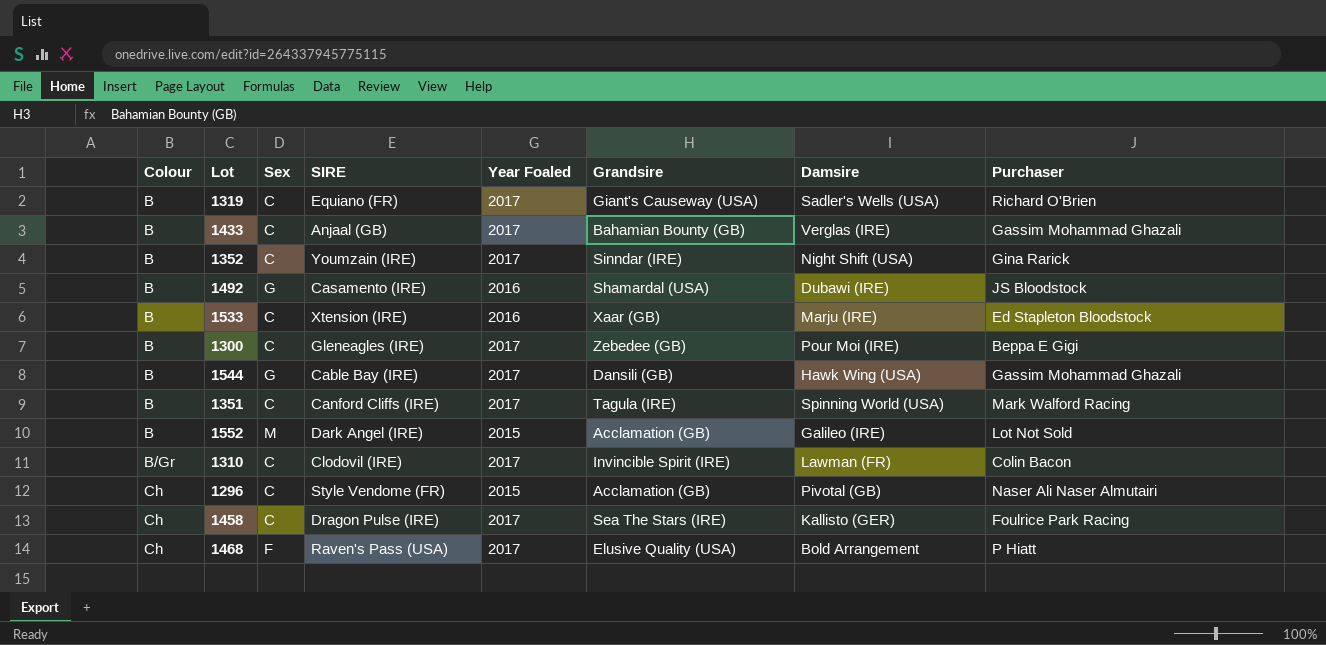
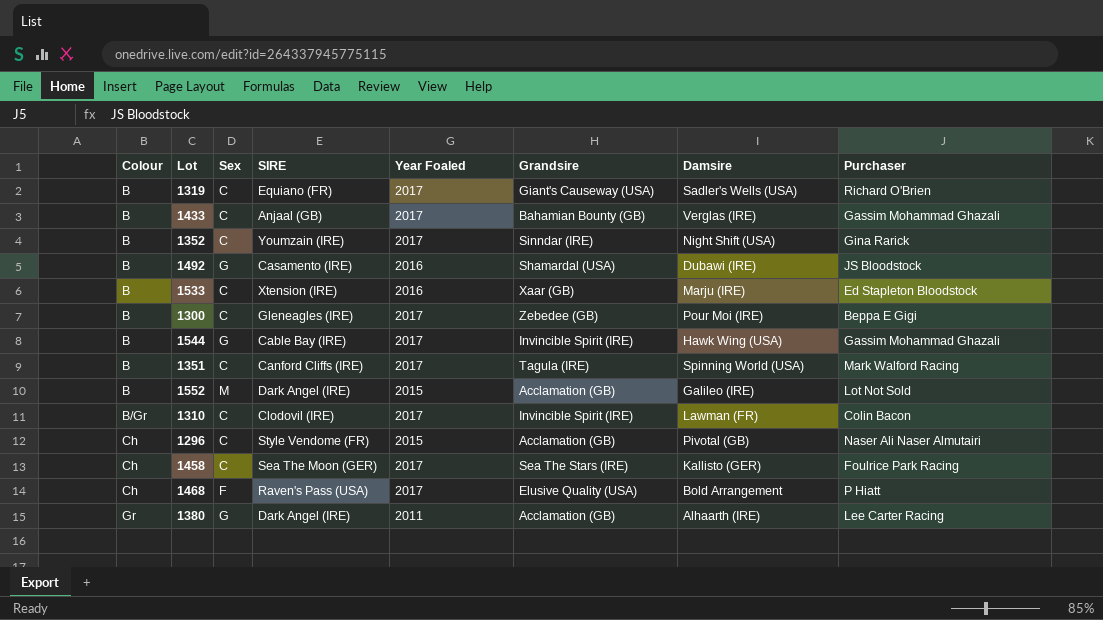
1544 | Grandsire: Dansili (GB) -> Invincible Spirit (IRE)
1458 | SIRE: Dragon Pulse (IRE) -> Sea The Moon (GER)
row 1380: none -> Gr | G | Dark Angel (IRE) | 2011 | Acclamation (GB) | Alhaarth (IRE) | Lee Carter Racing

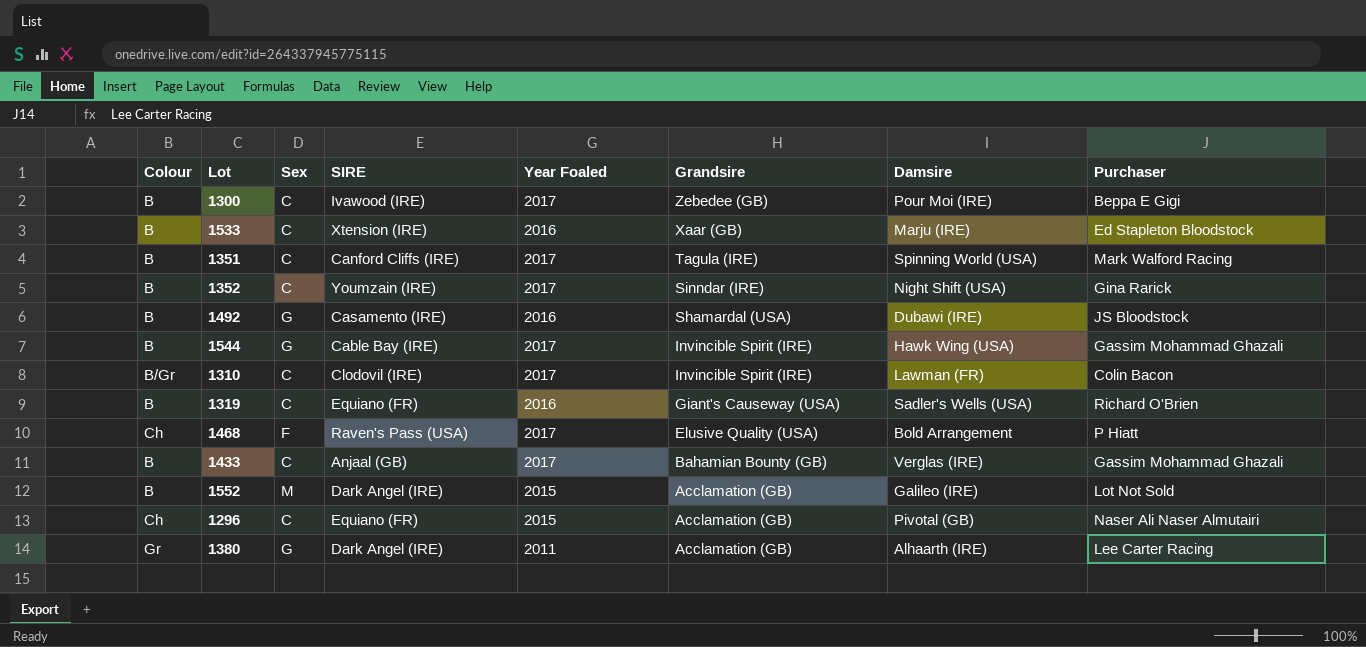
row order: Colour ascending -> Grandsire descending
row 1458: Ch | C | Sea The Moon (GER) | 2017 | Sea The Stars (IRE) | Kallisto (GER) | Foulrice Park Racing -> none
1300 | SIRE: Gleneagles (IRE) -> Ivawood (IRE)
1319 | Year Foaled: 2017 -> 2016
1296 | SIRE: Style Vendome (FR) -> Equiano (FR)

